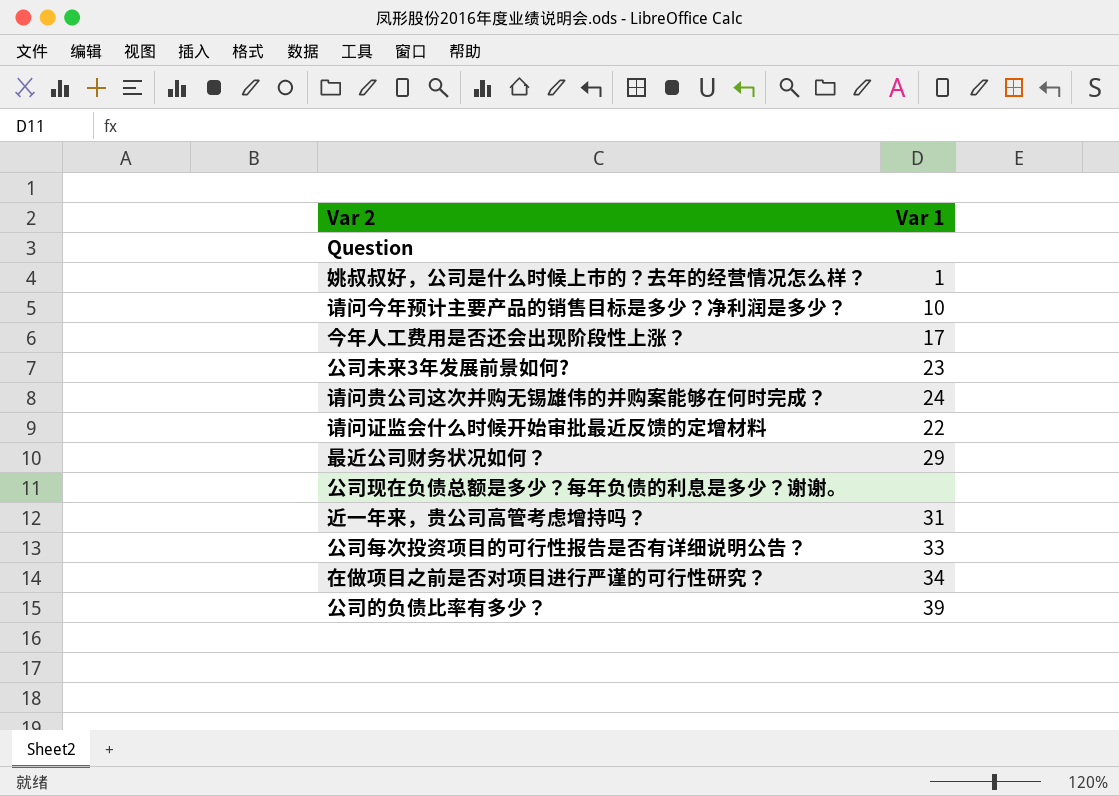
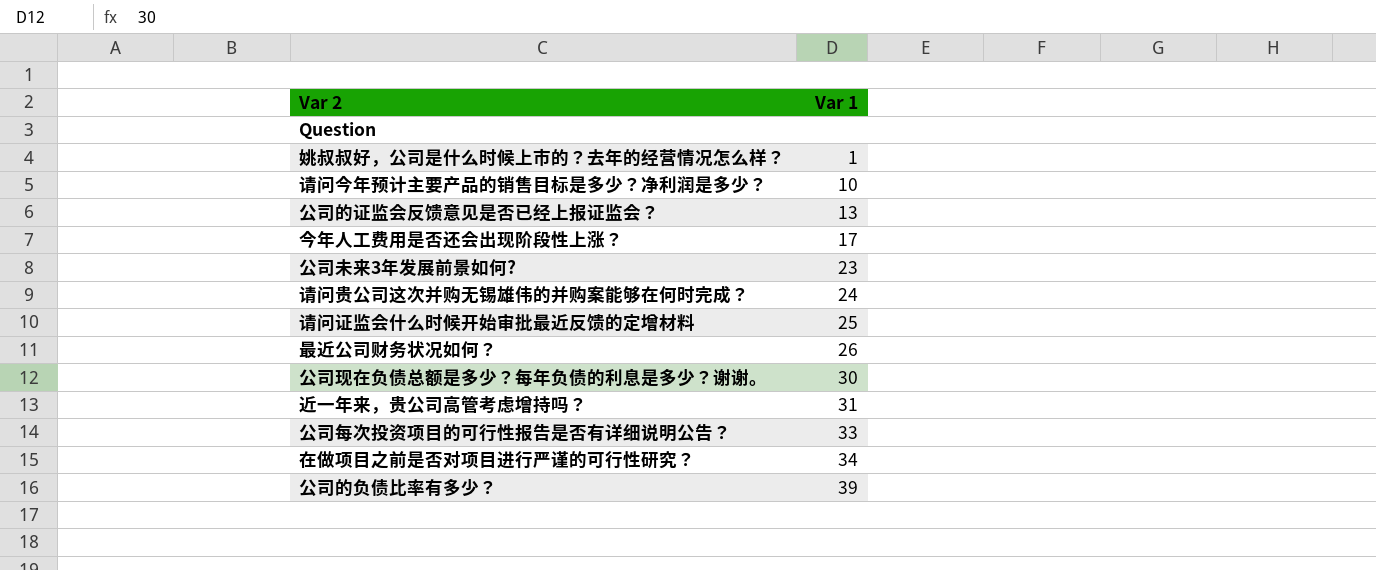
row 公司的证监会反馈意见是否已经上报证监会？: none -> 13
请问证监会什么时候开始审批最近反馈的定增材料 | Var 1: 22 -> 25
最近公司财务状况如何？ | Var 1: 29 -> 26
公司现在负债总额是多少？每年负债的利息是多少？谢谢。 | Var 1: none -> 30

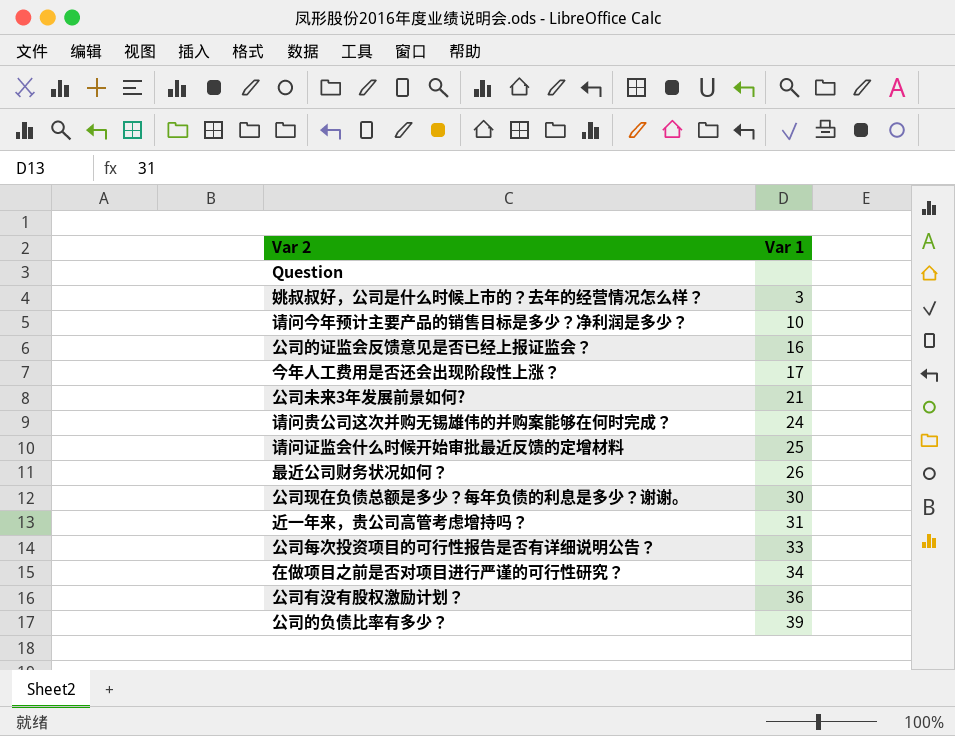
姚叔叔好，公司是什么时候上市的？去年的经营情况怎么样？ | Var 1: 1 -> 3
公司的证监会反馈意见是否已经上报证监会？ | Var 1: 13 -> 16
公司未来3年发展前景如何? | Var 1: 23 -> 21
row 公司有没有股权激励计划？: none -> 36

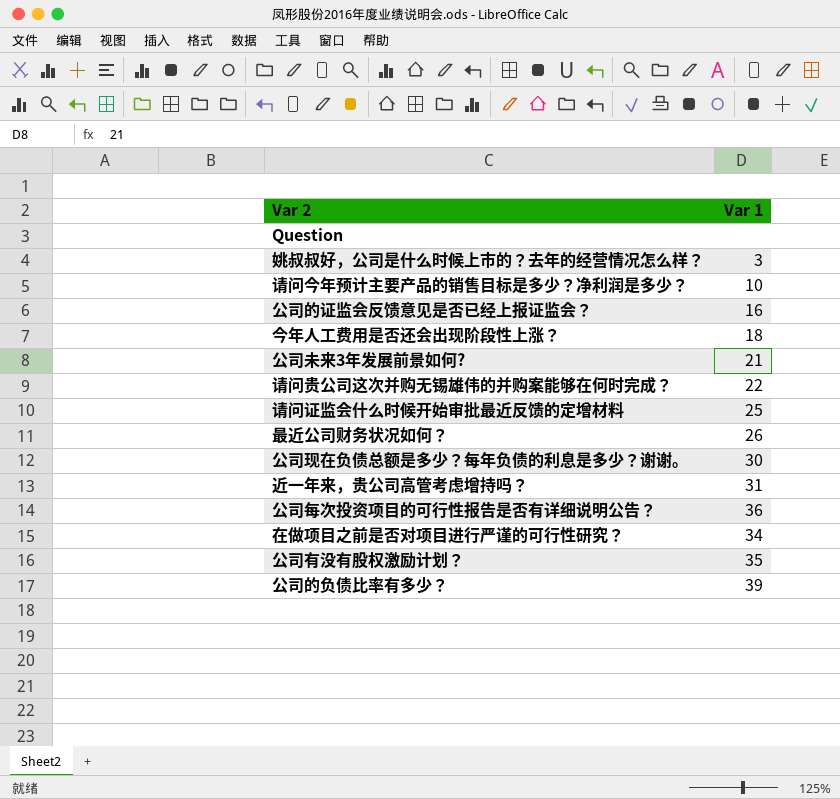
今年人工费用是否还会出现阶段性上涨？ | Var 1: 17 -> 18
请问贵公司这次并购无锡雄伟的并购案能够在何时完成？ | Var 1: 24 -> 22
公司每次投资项目的可行性报告是否有详细说明公告？ | Var 1: 33 -> 36
公司有没有股权激励计划？ | Var 1: 36 -> 35

